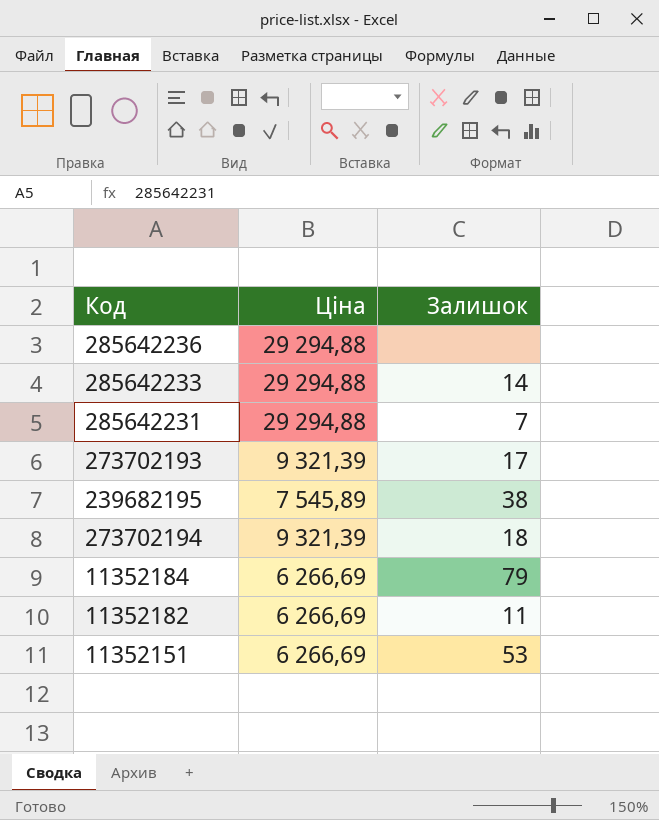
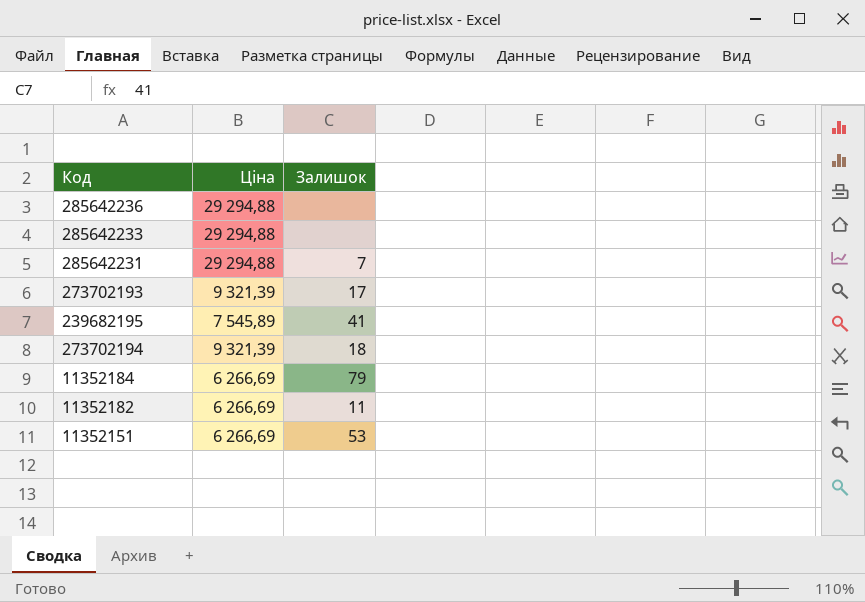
285642233 | Залишок: 14 -> none
239682195 | Залишок: 38 -> 41

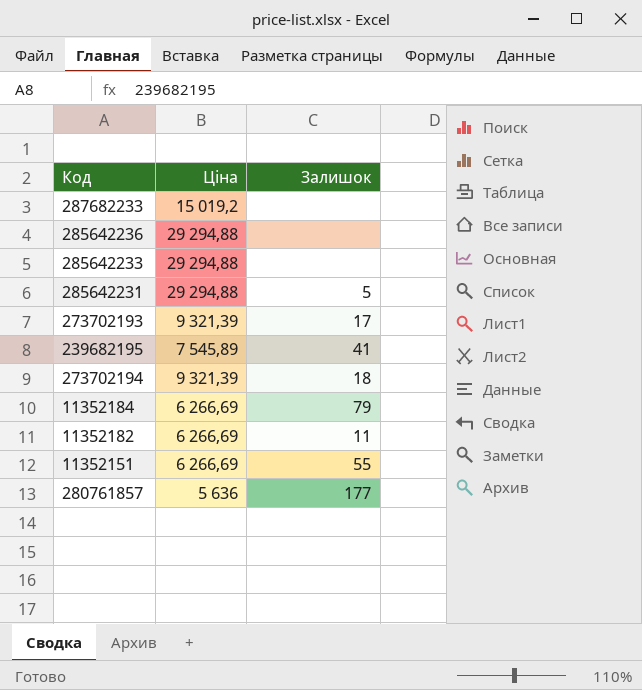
row 287682233: none -> 15 019,2 | none
285642231 | Залишок: 7 -> 5
11352151 | Залишок: 53 -> 55
row 280761857: none -> 5 636 | 177

